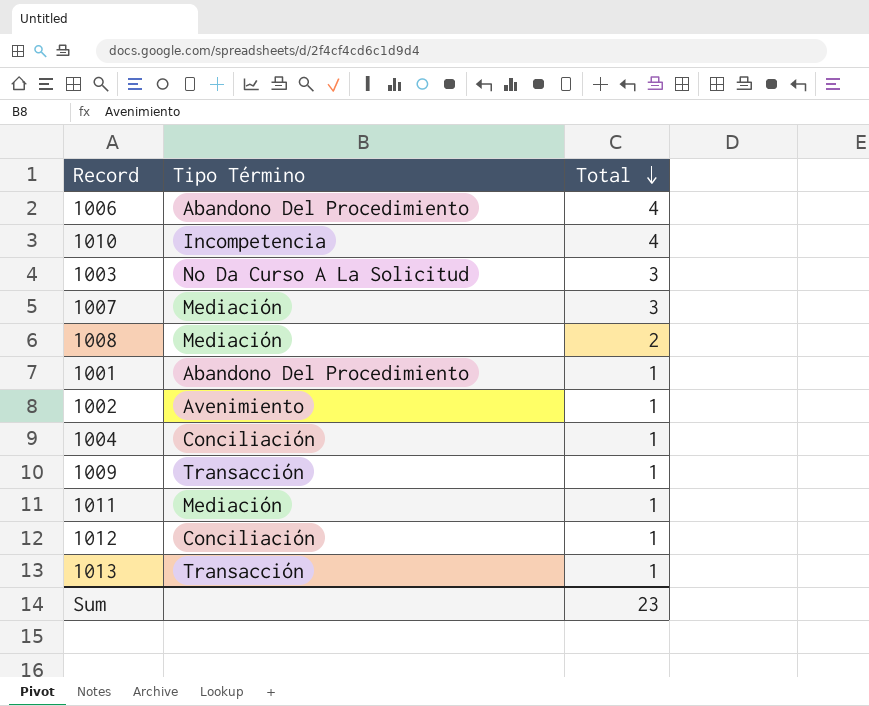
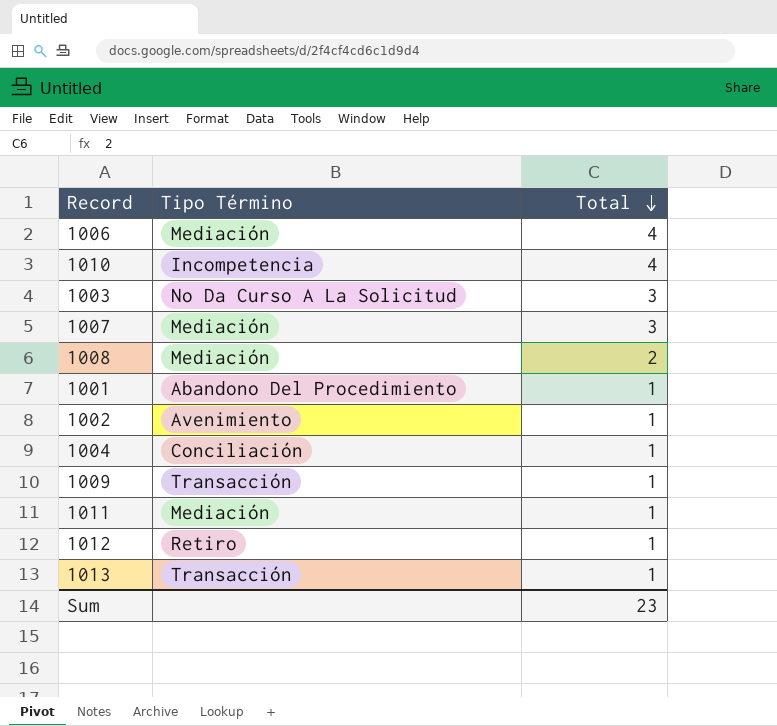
1006 | Tipo Término: Abandono Del Procedimiento -> Mediación
1012 | Tipo Término: Conciliación -> Retiro

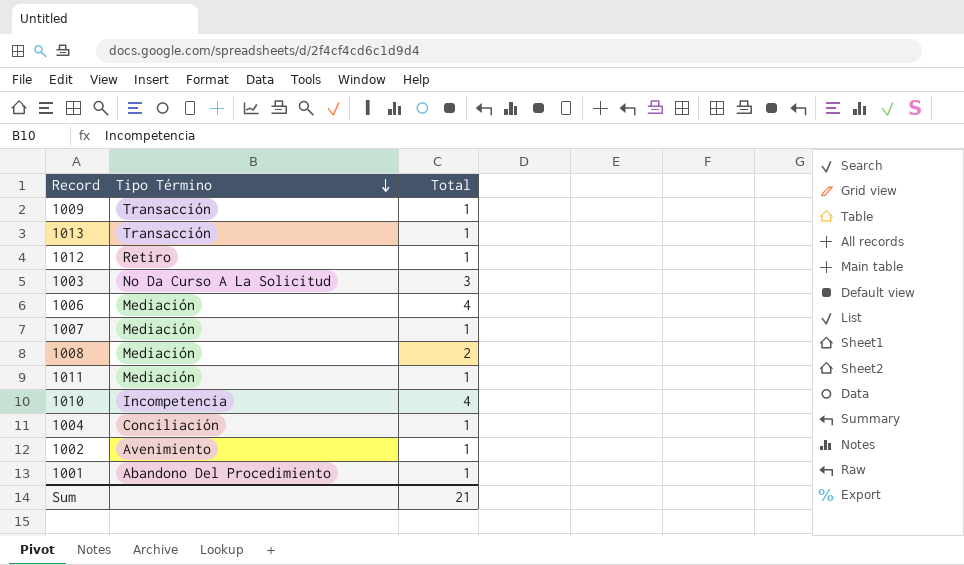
row order: Total descending -> Tipo Término descending
1007 | Total: 3 -> 1
Sum | Total: 23 -> 21

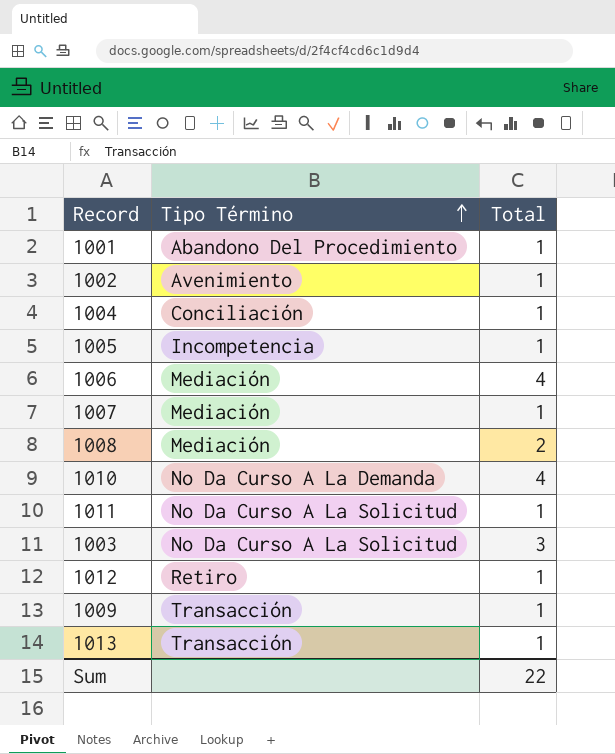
row order: Tipo Término descending -> Tipo Término ascending
row 1005: none -> Incompetencia | 1
1010 | Tipo Término: Incompetencia -> No Da Curso A La Demanda
1011 | Tipo Término: Mediación -> No Da Curso A La Solicitud
Sum | Total: 21 -> 22

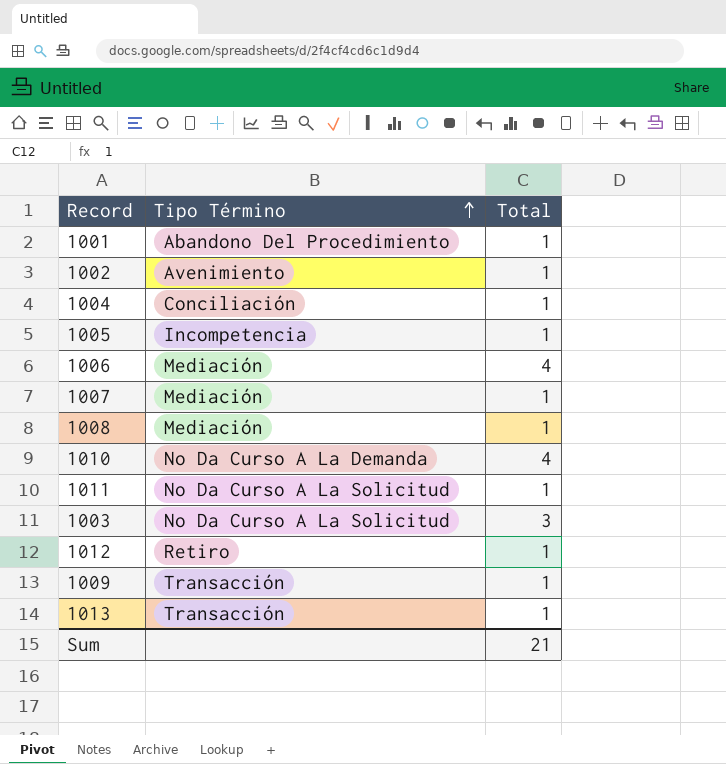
1008 | Total: 2 -> 1
Sum | Total: 22 -> 21

